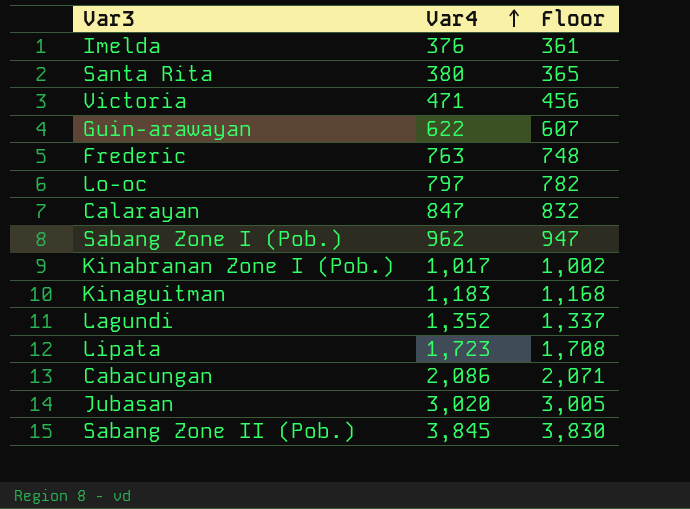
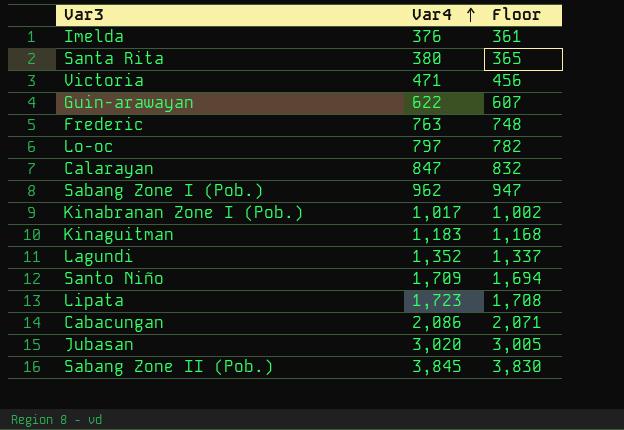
row Santo Niño: none -> 1,709 | 1,694

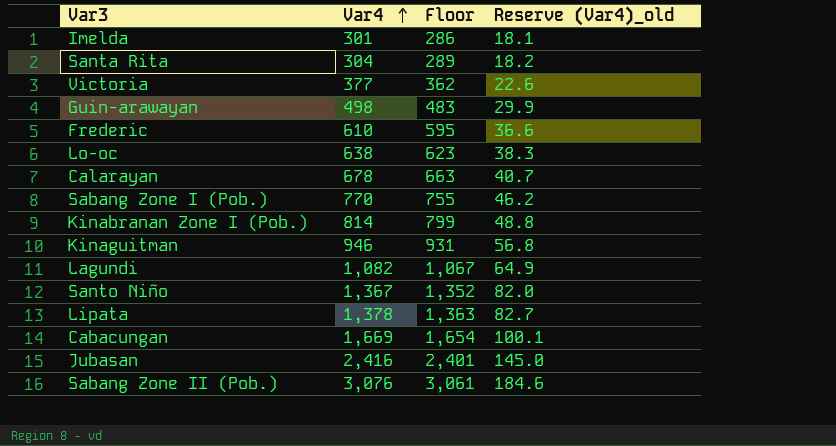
column Reserve (Var4)_old | formula: none -> [Var4] * 0.06
Imelda | Var4: 376 -> 301
Imelda | Floor: 361 -> 286
Santa Rita | Var4: 380 -> 304
Santa Rita | Floor: 365 -> 289
Victoria | Var4: 471 -> 377
Victoria | Floor: 456 -> 362
Guin-arawayan | Var4: 622 -> 498
Guin-arawayan | Floor: 607 -> 483
Frederic | Var4: 763 -> 610
Frederic | Floor: 748 -> 595
Lo-oc | Var4: 797 -> 638
Lo-oc | Floor: 782 -> 623
Calarayan | Var4: 847 -> 678
Calarayan | Floor: 832 -> 663
Sabang Zone I (Pob.) | Var4: 962 -> 770
Sabang Zone I (Pob.) | Floor: 947 -> 755
Kinabranan Zone I (Pob.) | Var4: 1,017 -> 814
Kinabranan Zone I (Pob.) | Floor: 1,002 -> 799
Kinaguitman | Var4: 1,183 -> 946
Kinaguitman | Floor: 1,168 -> 931
Lagundi | Var4: 1,352 -> 1,082
Lagundi | Floor: 1,337 -> 1,067
Santo Niño | Var4: 1,709 -> 1,367
Santo Niño | Floor: 1,694 -> 1,352
Lipata | Var4: 1,723 -> 1,378
Lipata | Floor: 1,708 -> 1,363
Cabacungan | Var4: 2,086 -> 1,669
Cabacungan | Floor: 2,071 -> 1,654
Jubasan | Var4: 3,020 -> 2,416
Jubasan | Floor: 3,005 -> 2,401
Sabang Zone II (Pob.) | Var4: 3,845 -> 3,076
Sabang Zone II (Pob.) | Floor: 3,830 -> 3,061

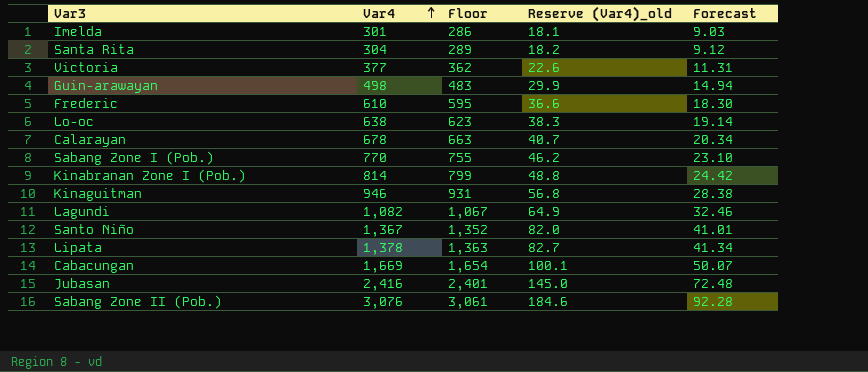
column Forecast | formula: none -> [Var4] * 0.03

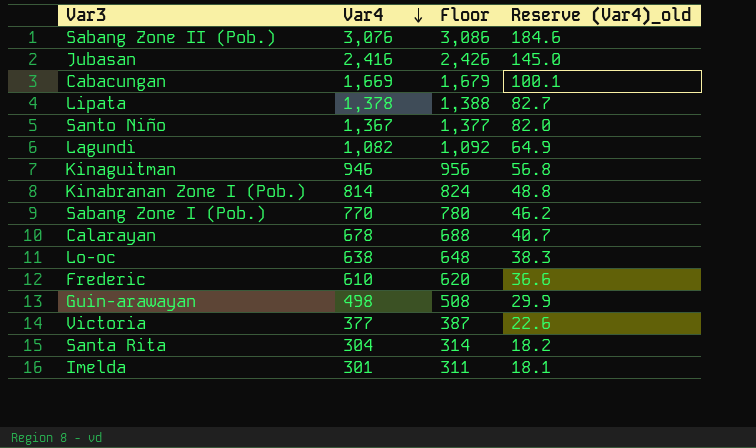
row order: Var4 ascending -> Var4 descending
column Forecast | formula: [Var4] * 0.03 -> none
column Floor | formula: [Var4] - 15 -> [Var4] + 10

